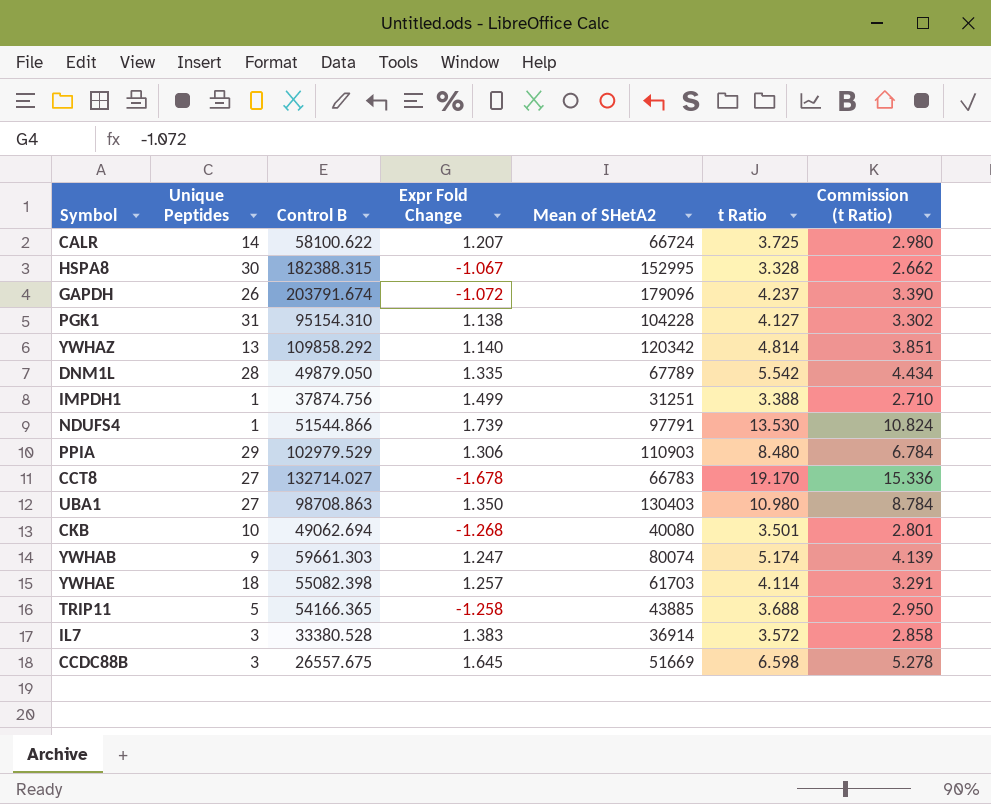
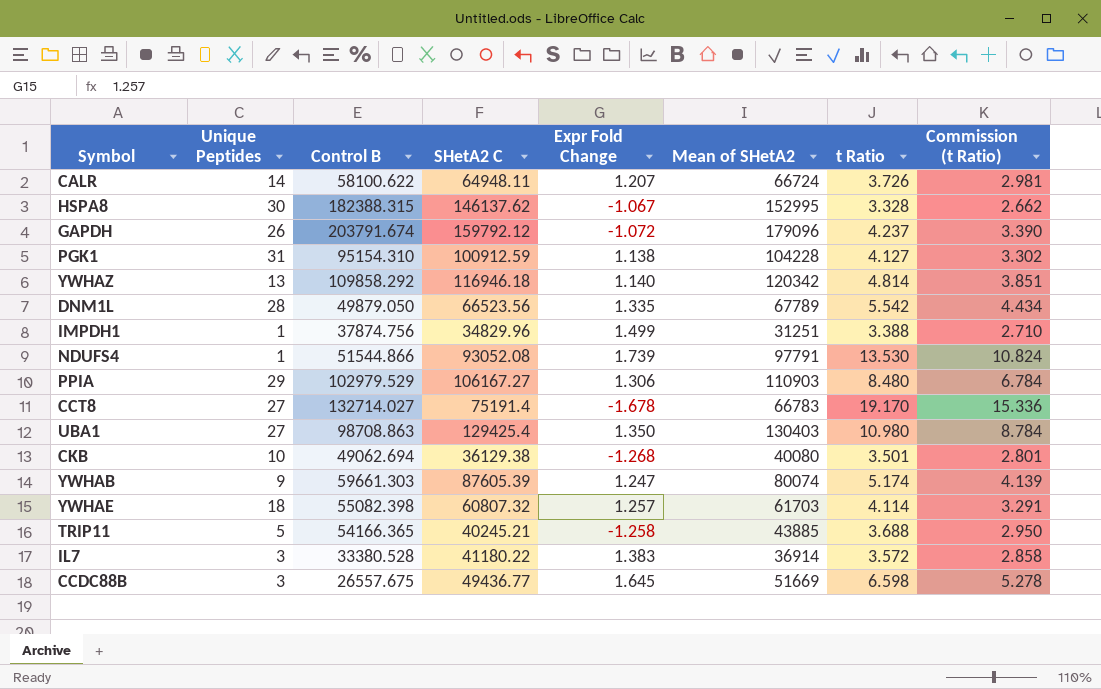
column SHetA2 C | position: none -> 4
CALR | t Ratio: 3.725 -> 3.726
CALR | Commission (t Ratio): 2.980 -> 2.981

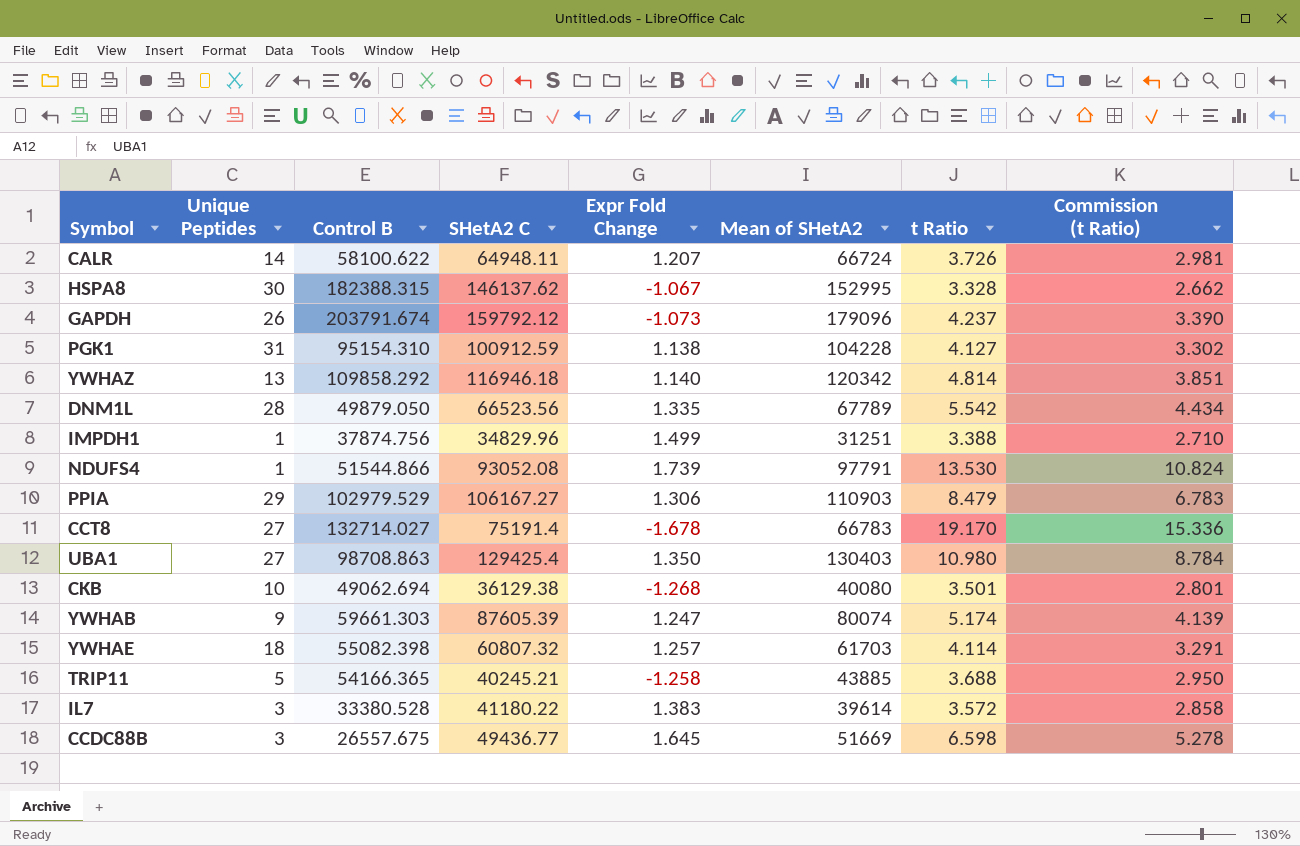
GAPDH | Expr Fold Change: -1.072 -> -1.073
PPIA | t Ratio: 8.480 -> 8.479
PPIA | Commission (t Ratio): 6.784 -> 6.783
IL7 | Mean of SHetA2: 36914 -> 39614

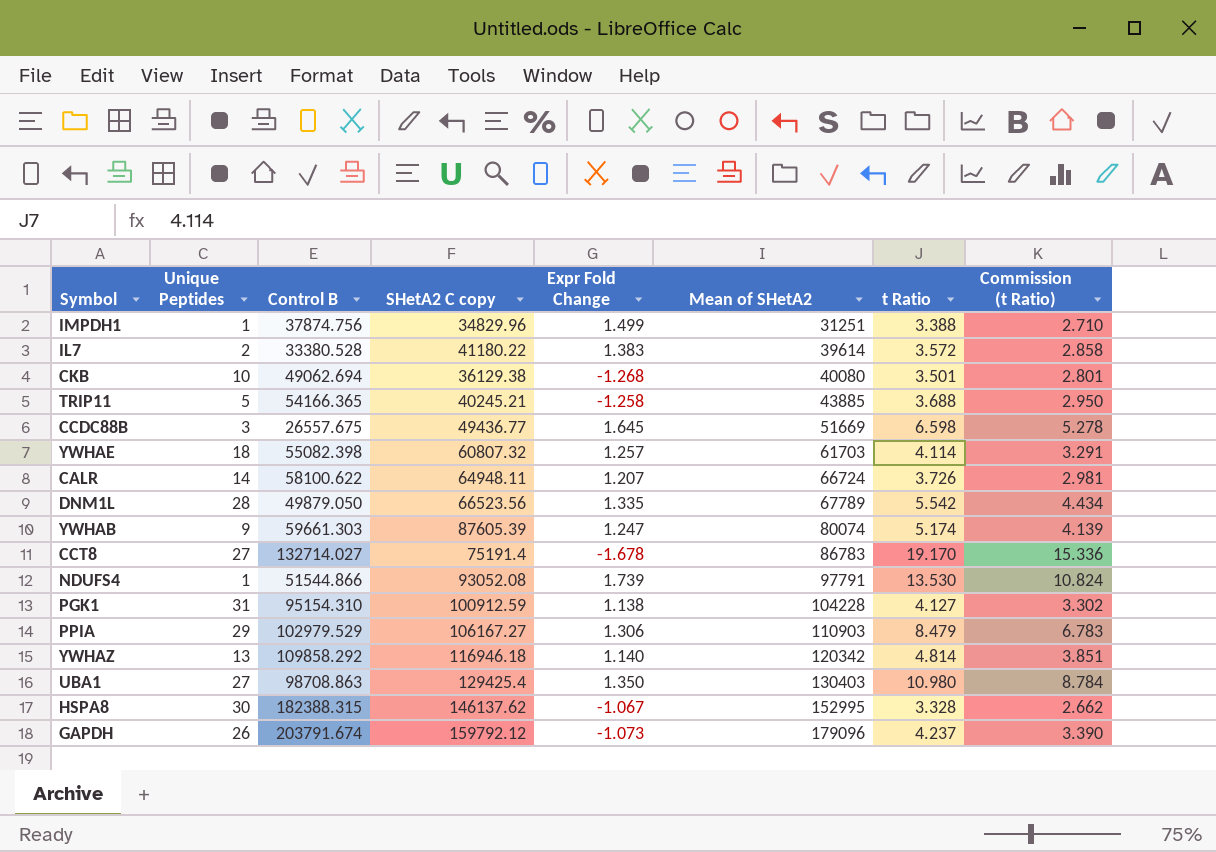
row order: none -> Mean of SHetA2 ascending
column name: SHetA2 C -> SHetA2 C copy
IL7 | Unique Peptides: 3 -> 2
CCT8 | Mean of SHetA2: 66783 -> 86783

